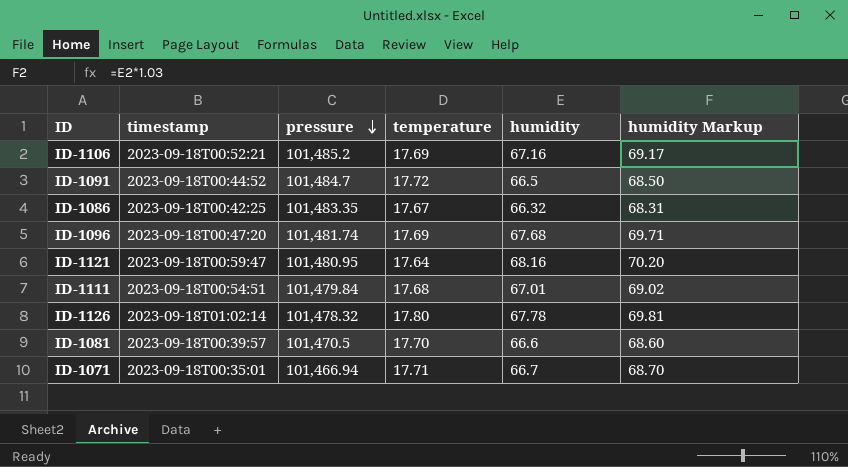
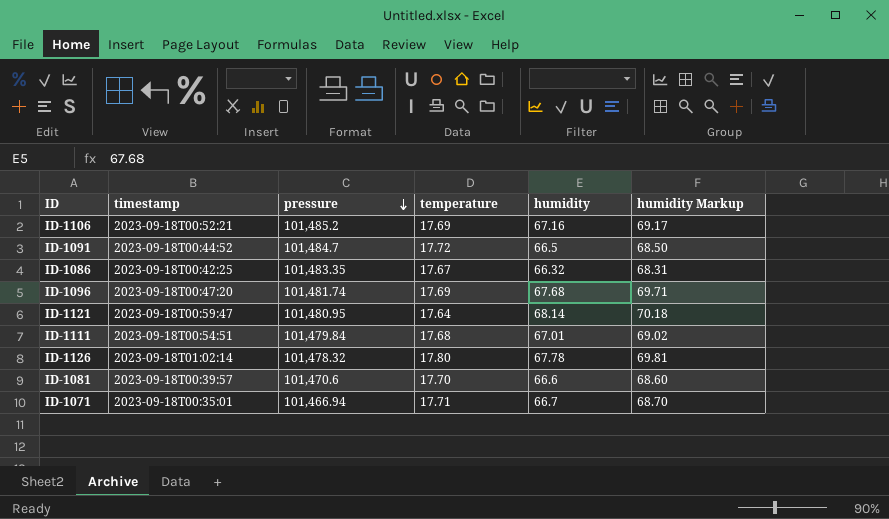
ID-1121 | humidity: 68.16 -> 68.14
ID-1121 | humidity Markup: 70.20 -> 70.18
ID-1081 | pressure: 101,470.5 -> 101,470.6

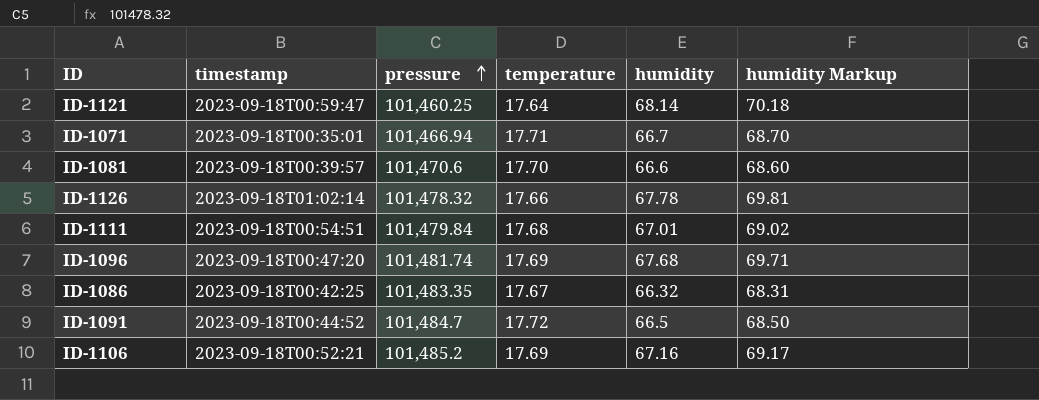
row order: pressure descending -> pressure ascending
ID-1121 | pressure: 101,480.95 -> 101,460.25
ID-1126 | temperature: 17.80 -> 17.66

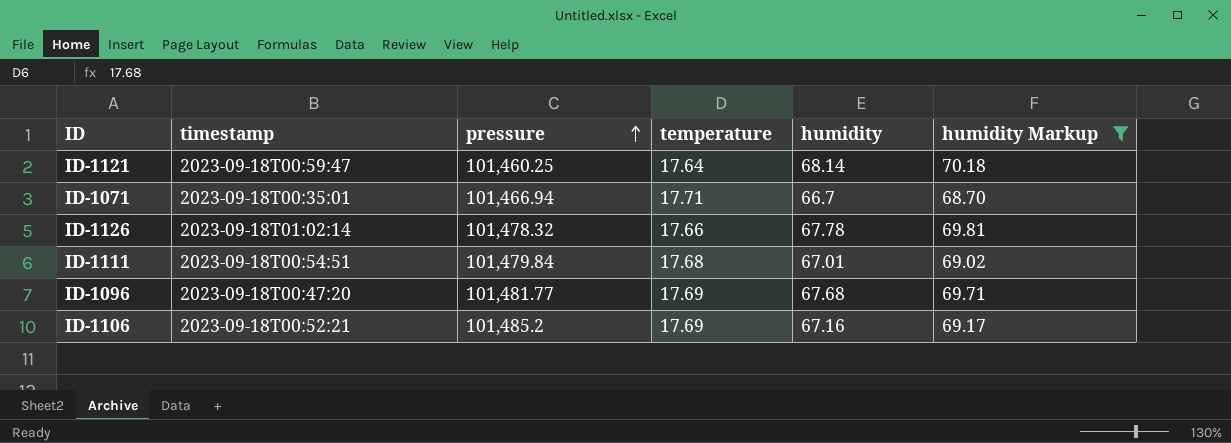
filter: none -> humidity Markup >= 68.70
ID-1096 | pressure: 101,481.74 -> 101,481.77

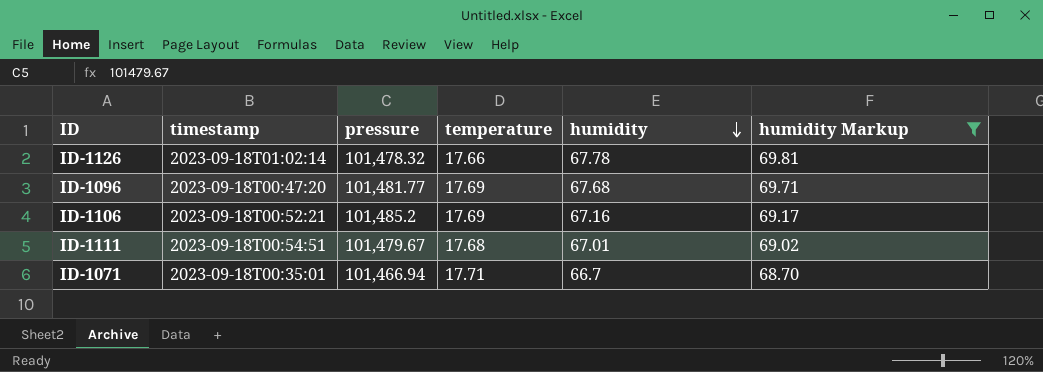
row order: pressure ascending -> humidity descending
row ID-1121: 2023-09-18T00:59:47 | 101,460.25 | 17.64 | 68.14 | 70.18 -> none
ID-1111 | pressure: 101,479.84 -> 101,479.67

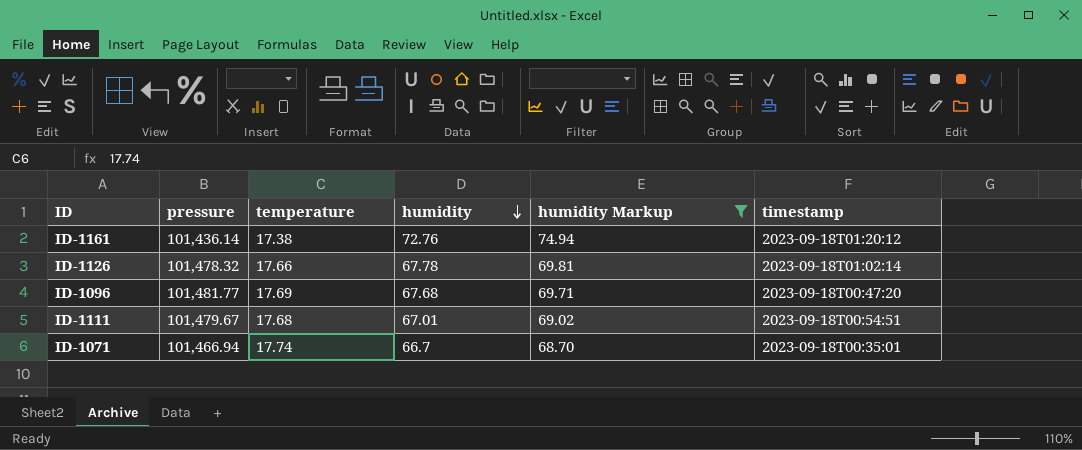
column timestamp | position: 2 -> 6
row ID-1106: 2023-09-18T00:52:21 | 101,485.2 | 17.69 | 67.16 | 69.17 -> none
row ID-1161: none -> 101,436.14 | 17.38 | 72.76 | 74.94 | 2023-09-18T01:20:12
ID-1071 | temperature: 17.71 -> 17.74

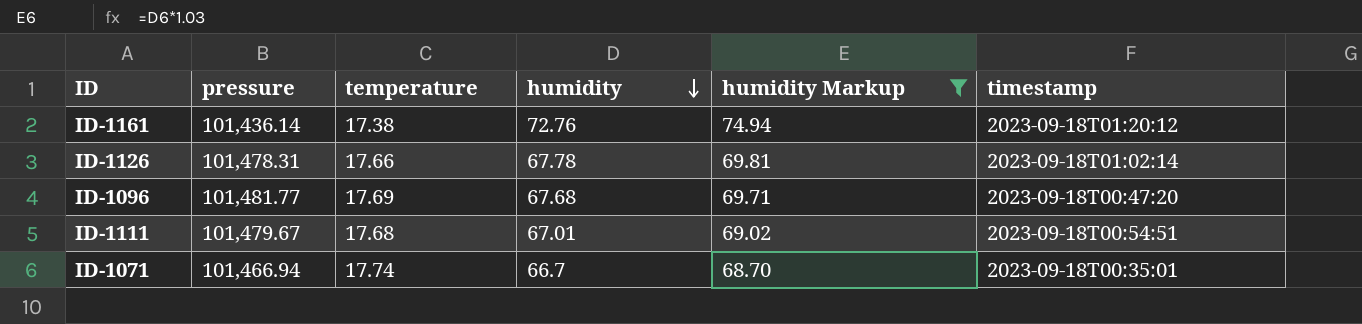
ID-1126 | pressure: 101,478.32 -> 101,478.31

